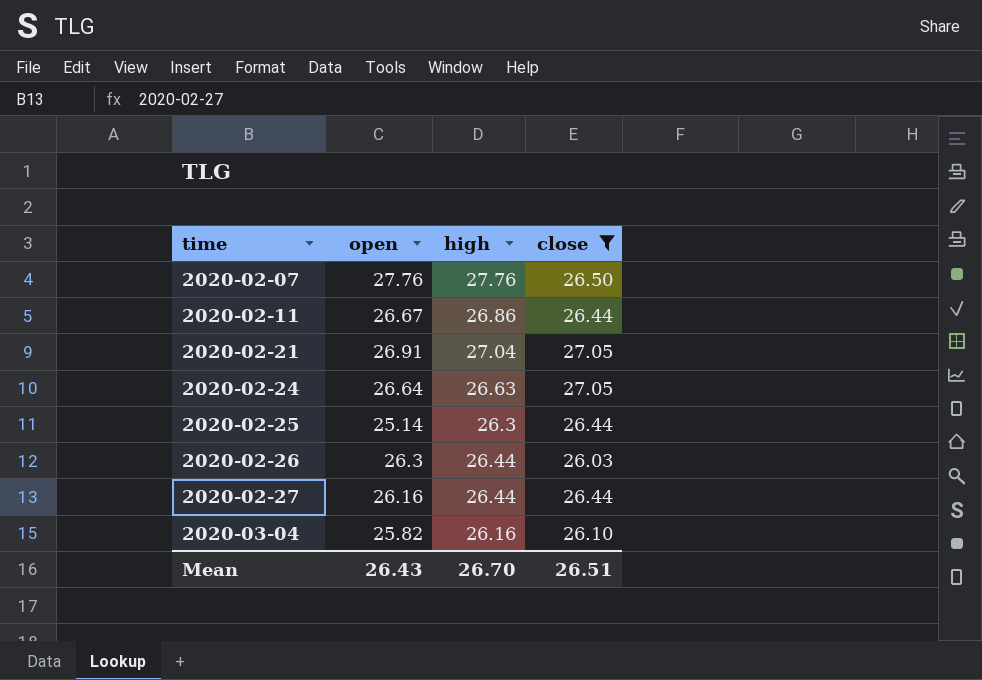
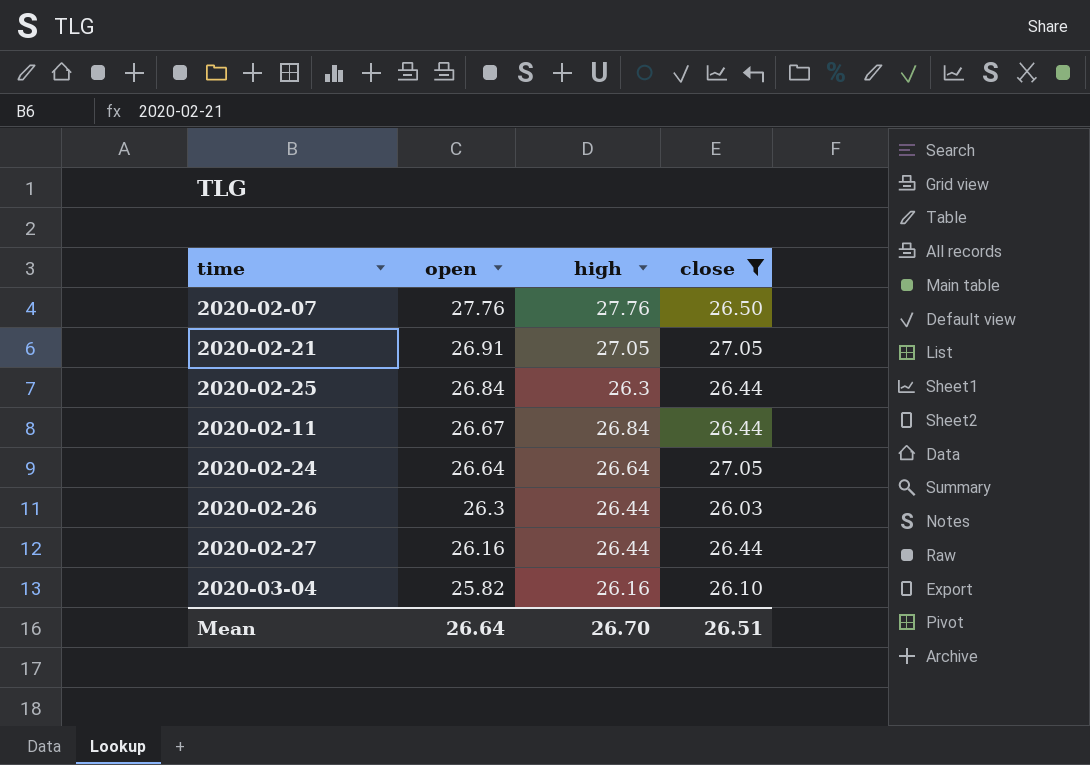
row order: time ascending -> open descending
2020-02-21 | high: 27.04 -> 27.05
2020-02-25 | open: 25.14 -> 26.84
2020-02-11 | high: 26.86 -> 26.84
2020-02-24 | high: 26.63 -> 26.64
Mean | open: 26.43 -> 26.64

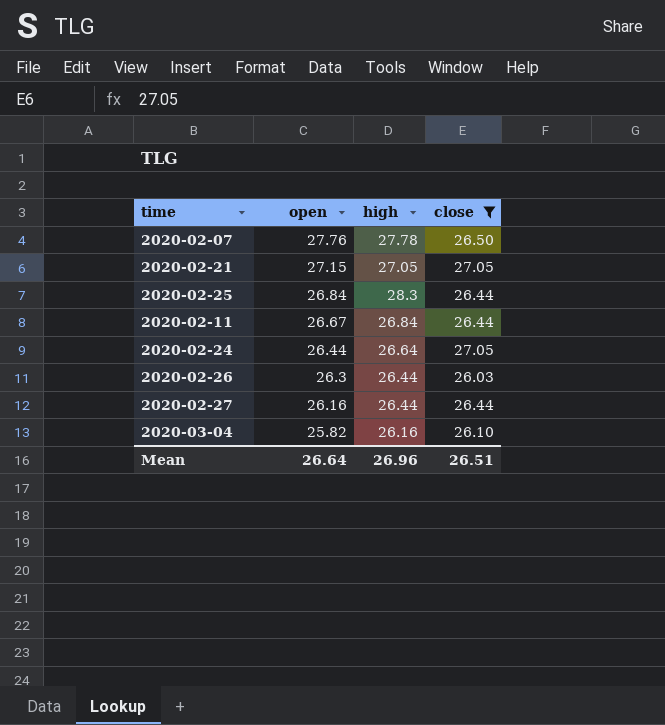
2020-02-07 | high: 27.76 -> 27.78
2020-02-21 | open: 26.91 -> 27.15
2020-02-25 | high: 26.3 -> 28.3
2020-02-24 | open: 26.64 -> 26.44
Mean | high: 26.70 -> 26.96

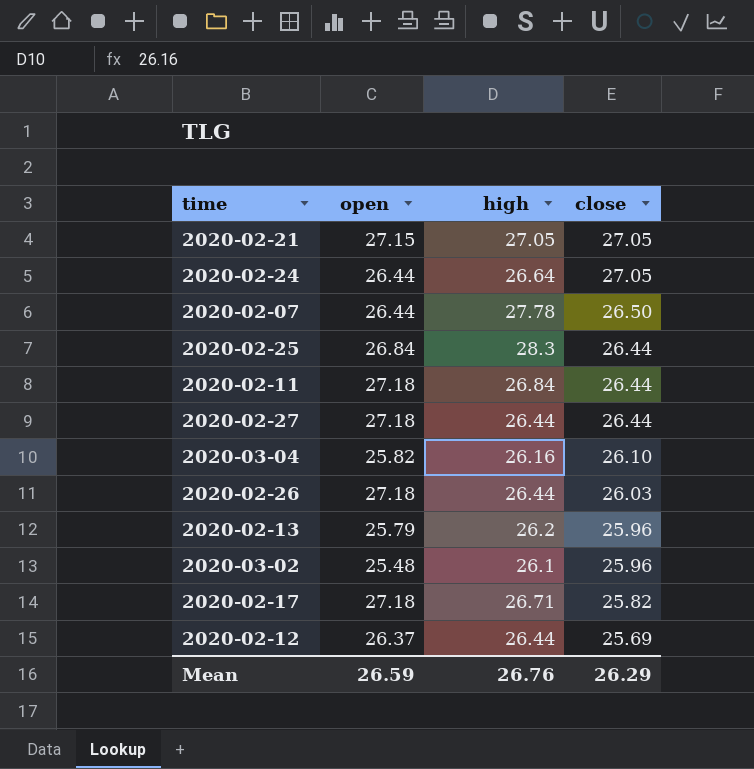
filter: close >= 26.03 -> none
row order: open descending -> close descending
2020-02-07 | open: 27.76 -> 26.44
2020-02-11 | open: 26.67 -> 27.18
2020-02-27 | open: 26.16 -> 27.18
2020-02-26 | open: 26.3 -> 27.18
Mean | open: 26.64 -> 26.59
Mean | high: 26.96 -> 26.76
Mean | close: 26.51 -> 26.29

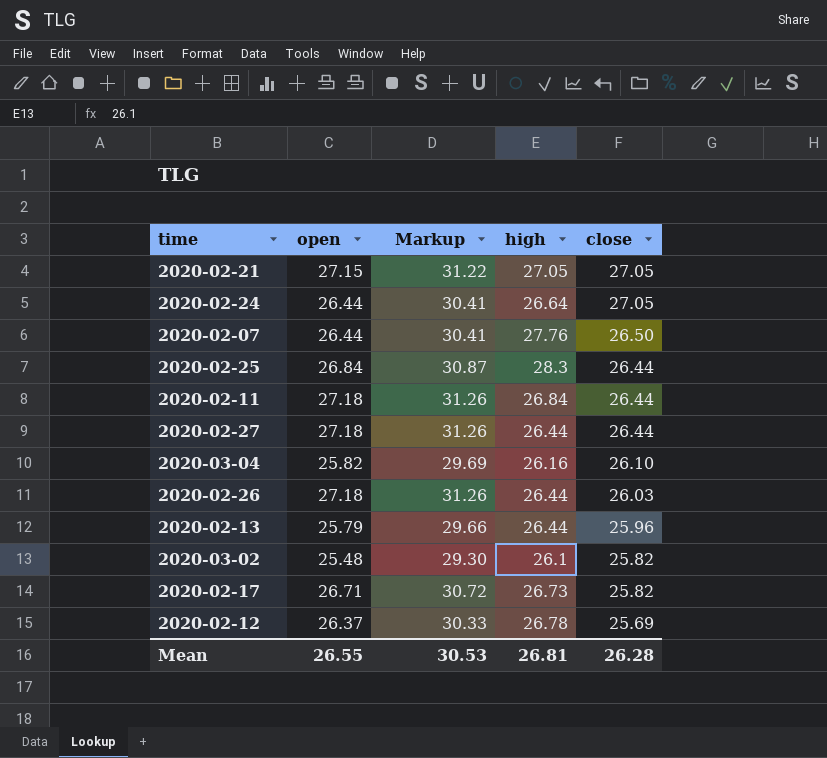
column Markup | formula: none -> [open] * 1.15
2020-02-07 | high: 27.78 -> 27.76
2020-02-13 | high: 26.2 -> 26.44
2020-03-02 | close: 25.96 -> 25.82
2020-02-17 | open: 27.18 -> 26.71
2020-02-17 | high: 26.71 -> 26.73
2020-02-12 | high: 26.44 -> 26.78
Mean | open: 26.59 -> 26.55
Mean | high: 26.76 -> 26.81
Mean | close: 26.29 -> 26.28

